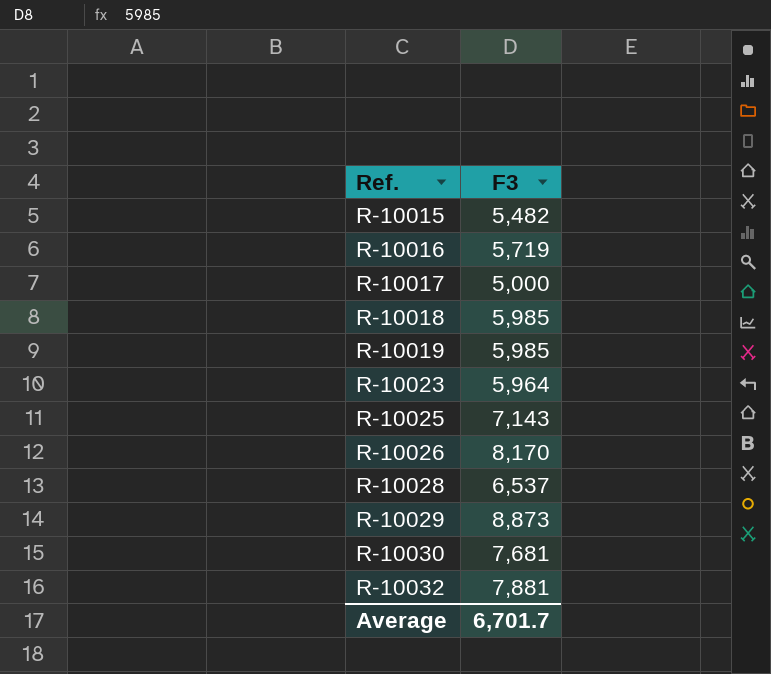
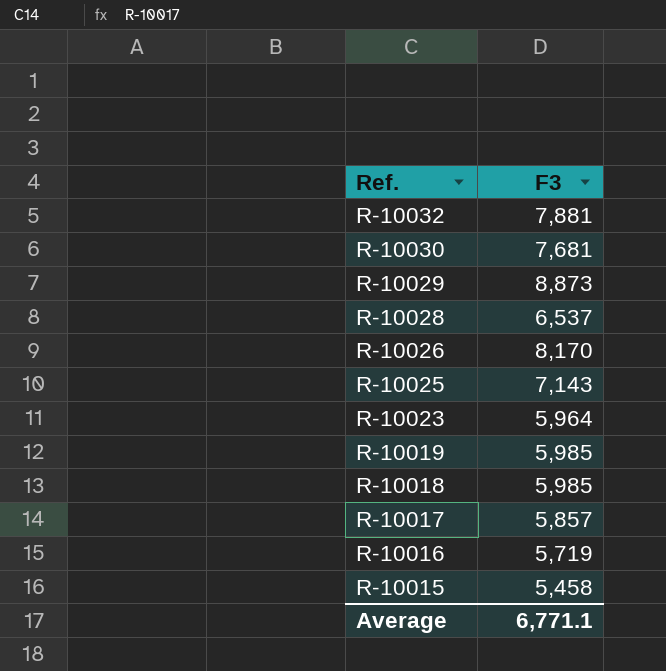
row order: Ref. ascending -> Ref. descending
R-10017 | F3: 5,000 -> 5,857
R-10015 | F3: 5,482 -> 5,458
Average | F3: 6,701.7 -> 6,771.1

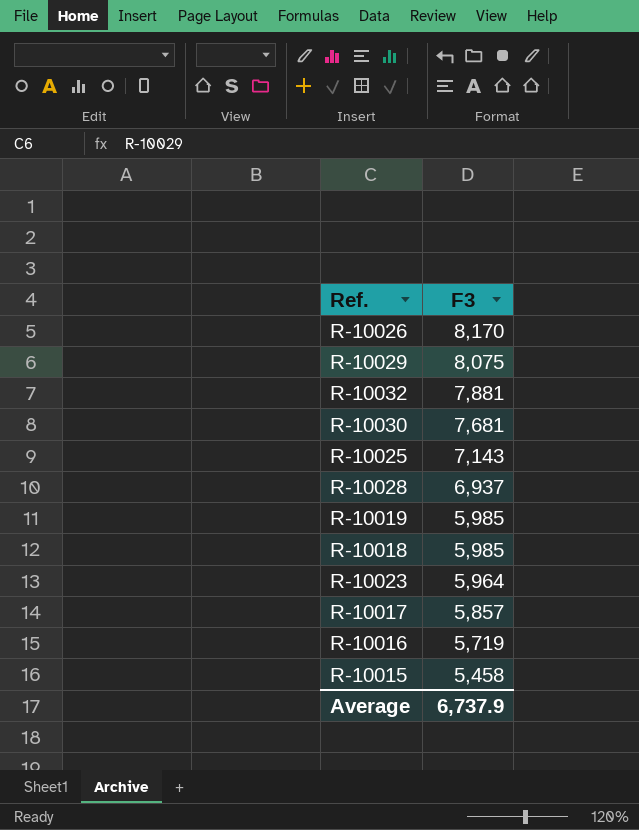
row order: Ref. descending -> F3 descending
R-10029 | F3: 8,873 -> 8,075
R-10028 | F3: 6,537 -> 6,937
Average | F3: 6,771.1 -> 6,737.9

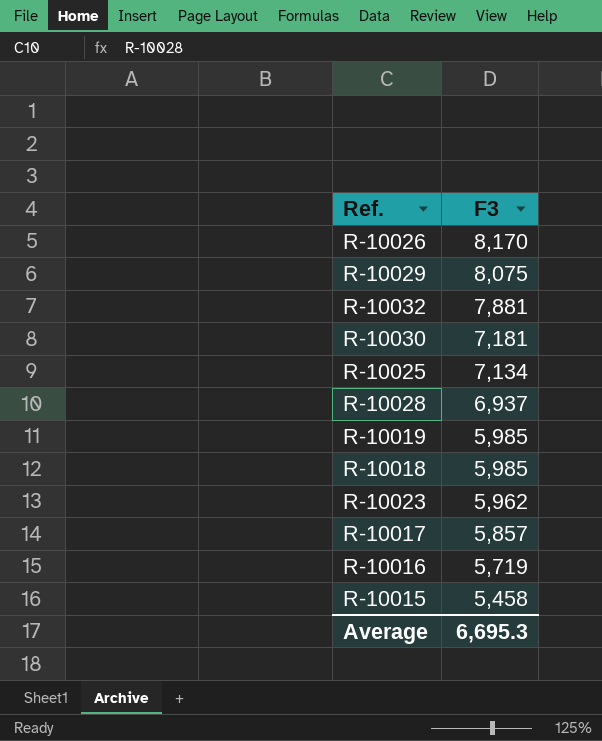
R-10030 | F3: 7,681 -> 7,181
R-10025 | F3: 7,143 -> 7,134
R-10023 | F3: 5,964 -> 5,962
Average | F3: 6,737.9 -> 6,695.3

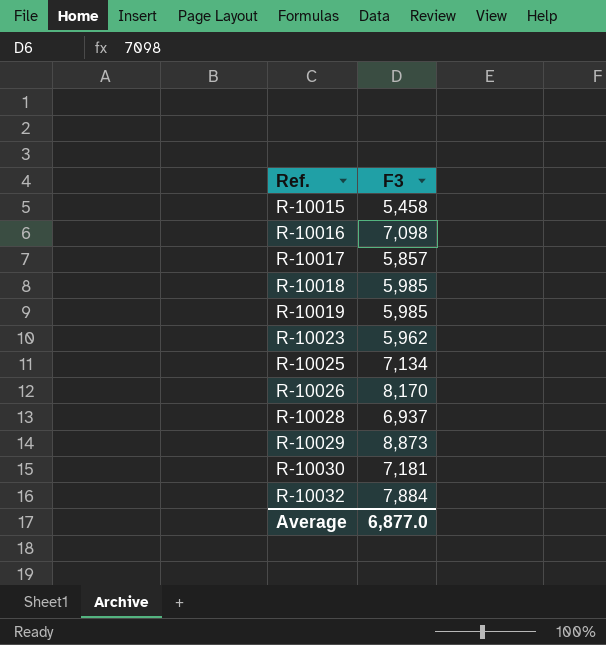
row order: F3 descending -> Ref. ascending
R-10016 | F3: 5,719 -> 7,098
R-10029 | F3: 8,075 -> 8,873
R-10032 | F3: 7,881 -> 7,884
Average | F3: 6,695.3 -> 6,877.0

